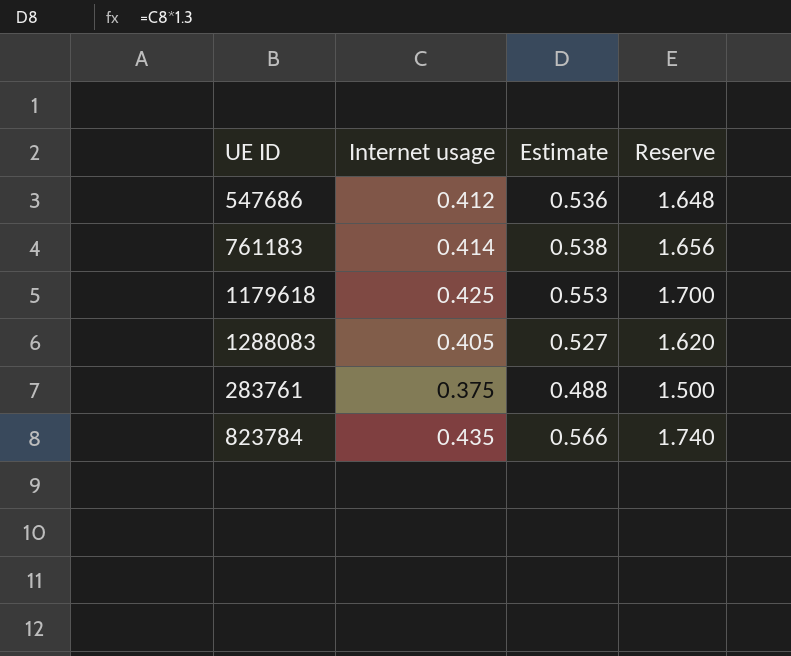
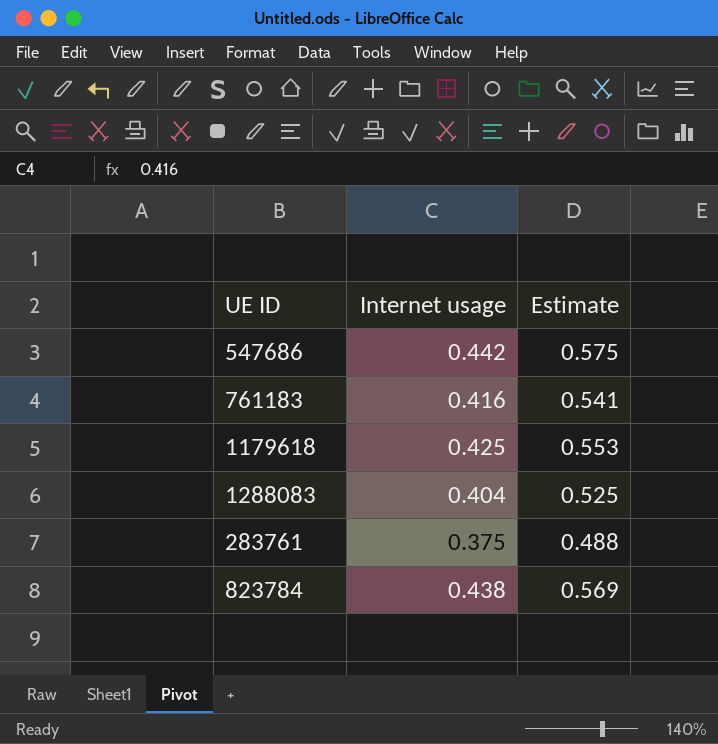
column Reserve | formula: [Internet usage] * 4 -> none
547686 | Internet usage: 0.412 -> 0.442
547686 | Estimate: 0.536 -> 0.575
761183 | Internet usage: 0.414 -> 0.416
761183 | Estimate: 0.538 -> 0.541
1288083 | Internet usage: 0.405 -> 0.404
1288083 | Estimate: 0.527 -> 0.525
823784 | Internet usage: 0.435 -> 0.438
823784 | Estimate: 0.566 -> 0.569

